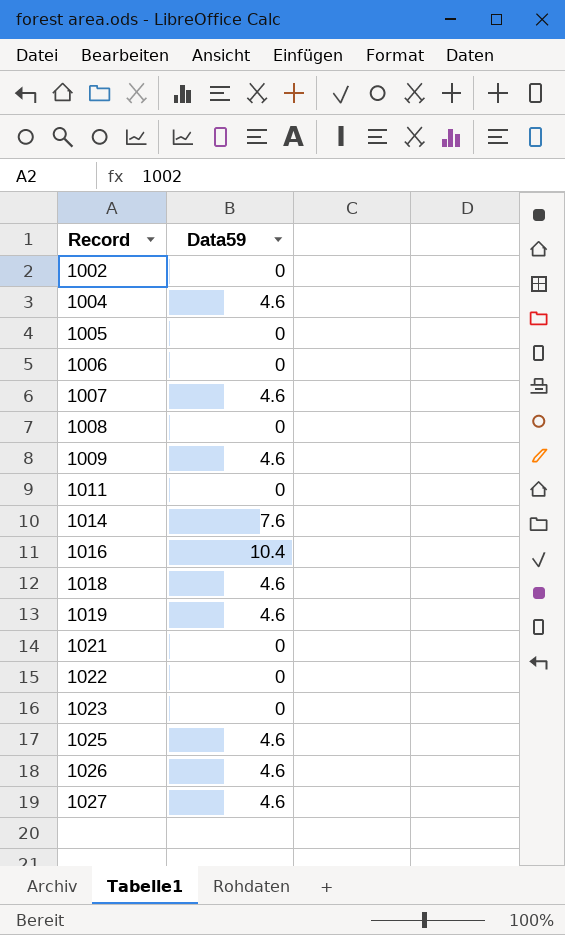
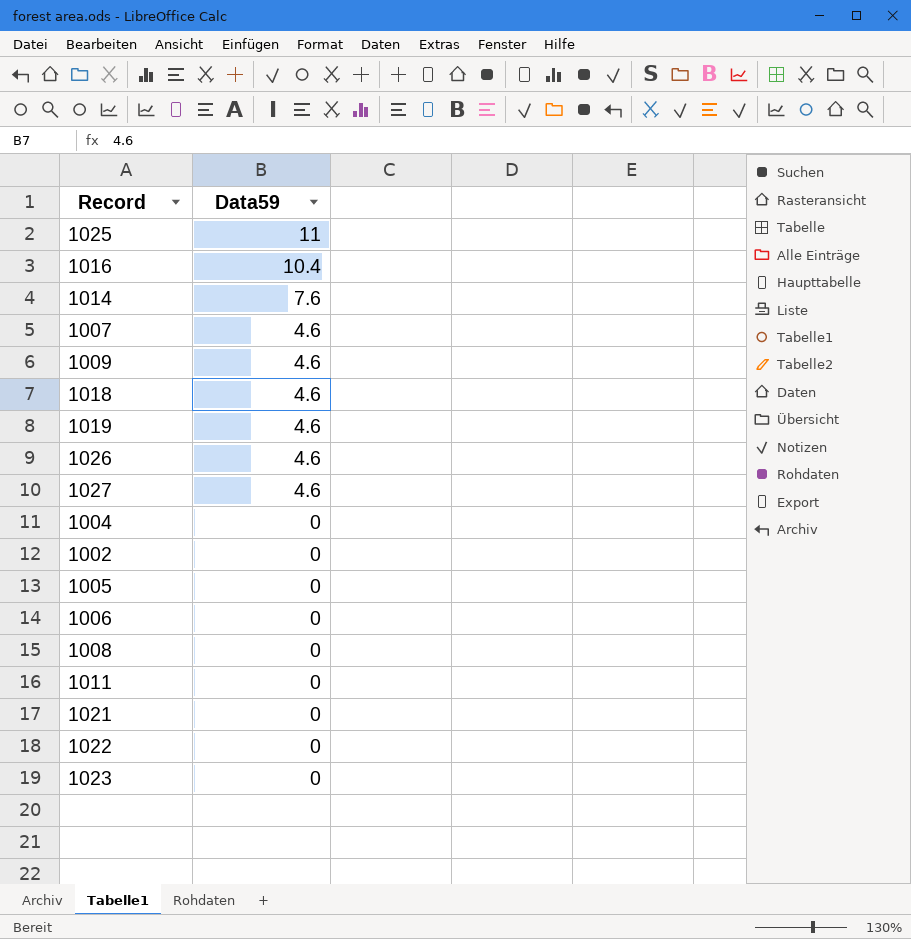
row order: Record ascending -> Data59 descending
1025 | Data59: 4.6 -> 11
1004 | Data59: 4.6 -> 0

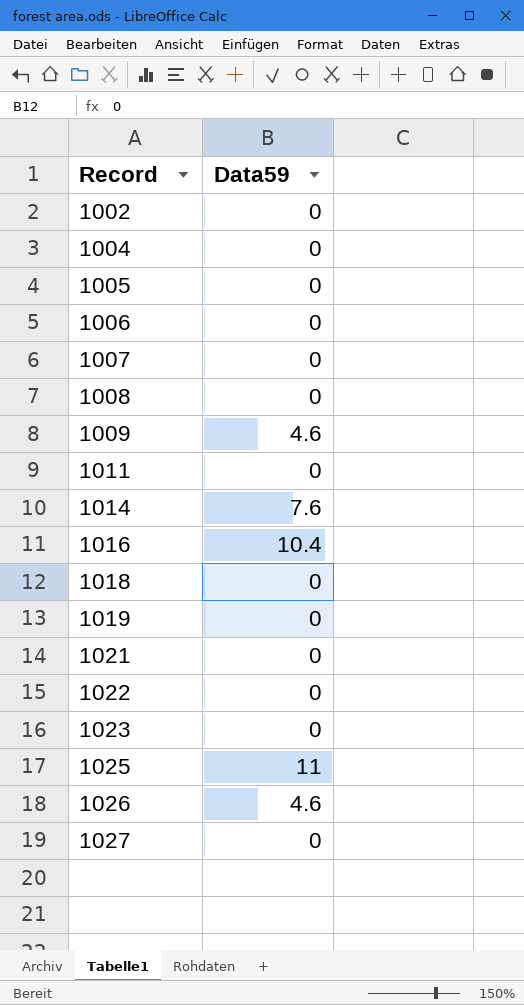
row order: Data59 descending -> Record ascending
1007 | Data59: 4.6 -> 0
1018 | Data59: 4.6 -> 0
1019 | Data59: 4.6 -> 0
1027 | Data59: 4.6 -> 0

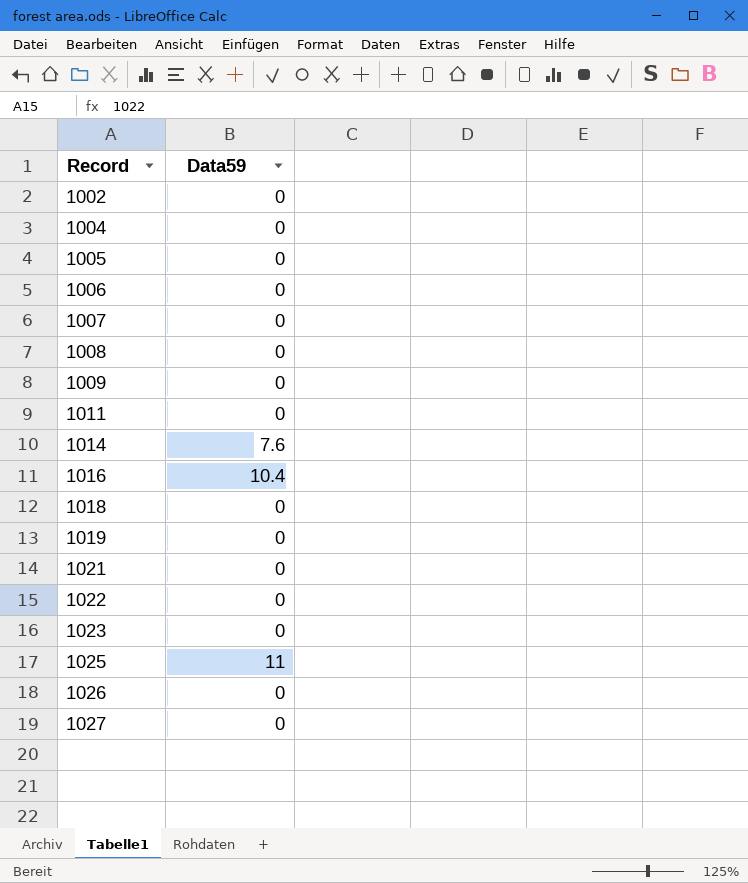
1009 | Data59: 4.6 -> 0
1026 | Data59: 4.6 -> 0

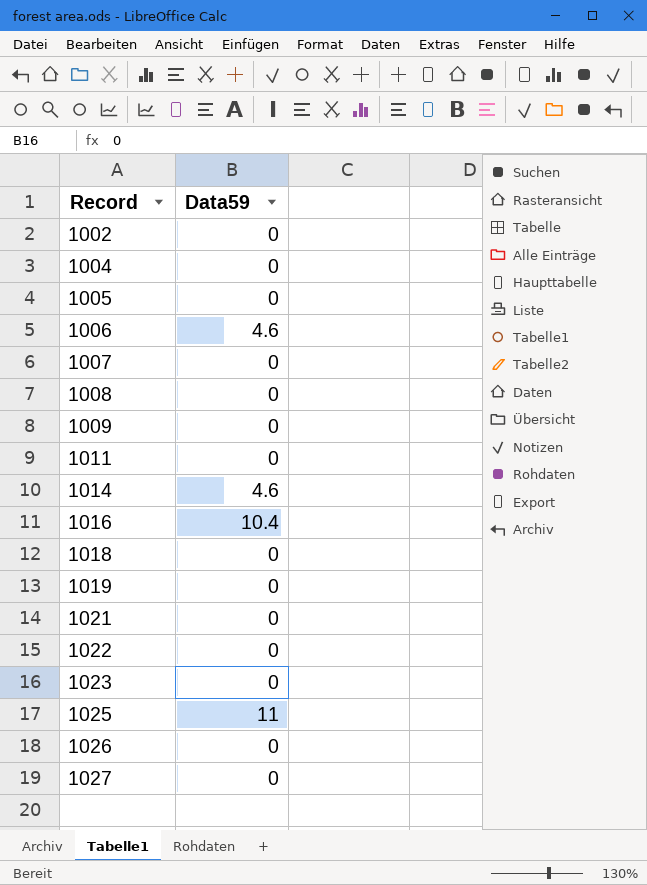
1006 | Data59: 0 -> 4.6
1014 | Data59: 7.6 -> 4.6

